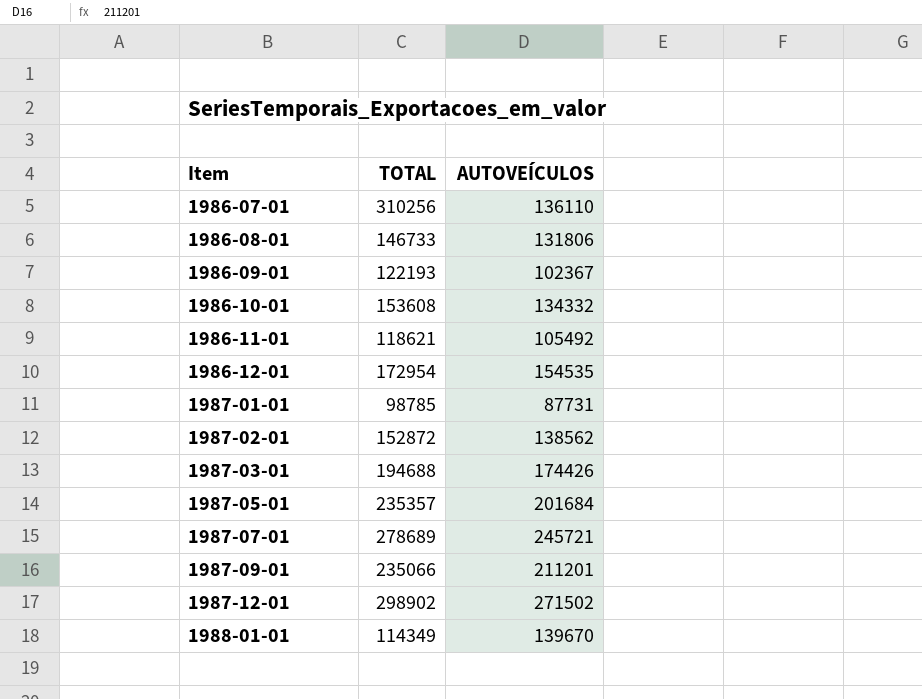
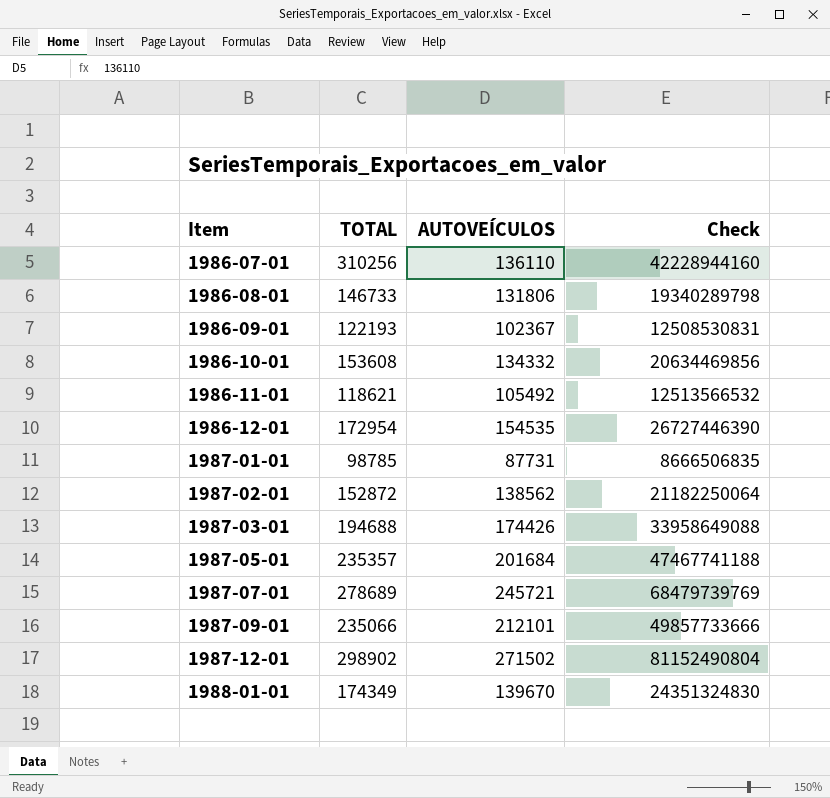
column Check | formula: none -> [TOTAL] * [AUTOVEÍCULOS]
1987-09-01 | AUTOVEÍCULOS: 211201 -> 212101
1988-01-01 | TOTAL: 114349 -> 174349

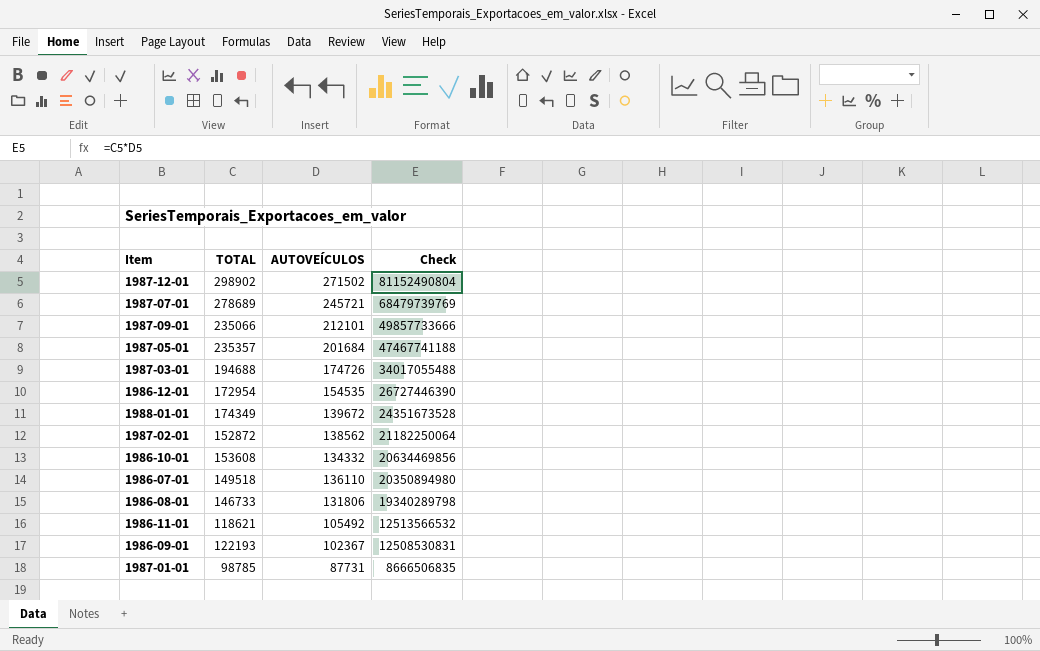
row order: Item ascending -> Check descending
1987-03-01 | AUTOVEÍCULOS: 174426 -> 174726
1987-03-01 | Check: 33958649088 -> 34017055488
1988-01-01 | AUTOVEÍCULOS: 139670 -> 139672
1988-01-01 | Check: 24351324830 -> 24351673528
1986-07-01 | TOTAL: 310256 -> 149518
1986-07-01 | Check: 42228944160 -> 20350894980

